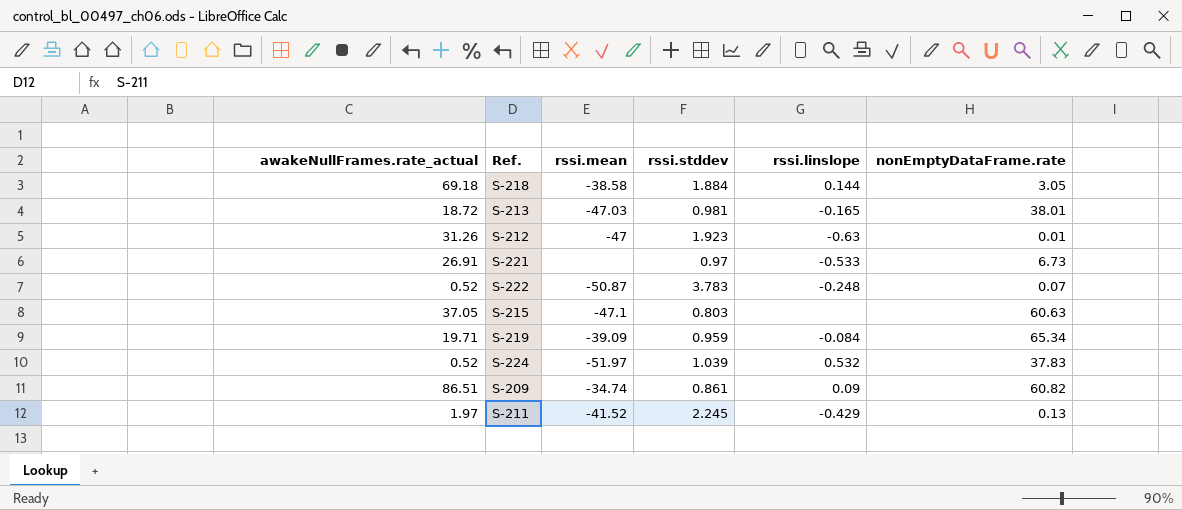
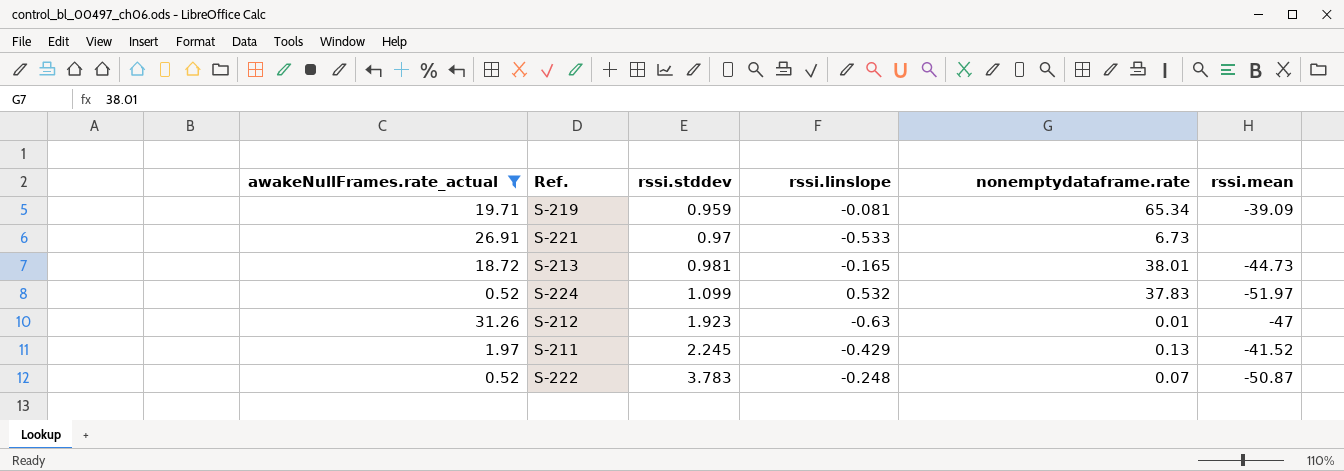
filter: none -> awakeNullFrames.rate_actual <= 31.26
row order: none -> rssi.stddev ascending
column name: nonEmptyDataFrame.rate -> nonemptydataframe.rate
column rssi.mean | position: 3 -> 6
S-219 | rssi.linslope: -0.084 -> -0.081
S-213 | rssi.mean: -47.03 -> -44.73
S-224 | rssi.stddev: 1.039 -> 1.099

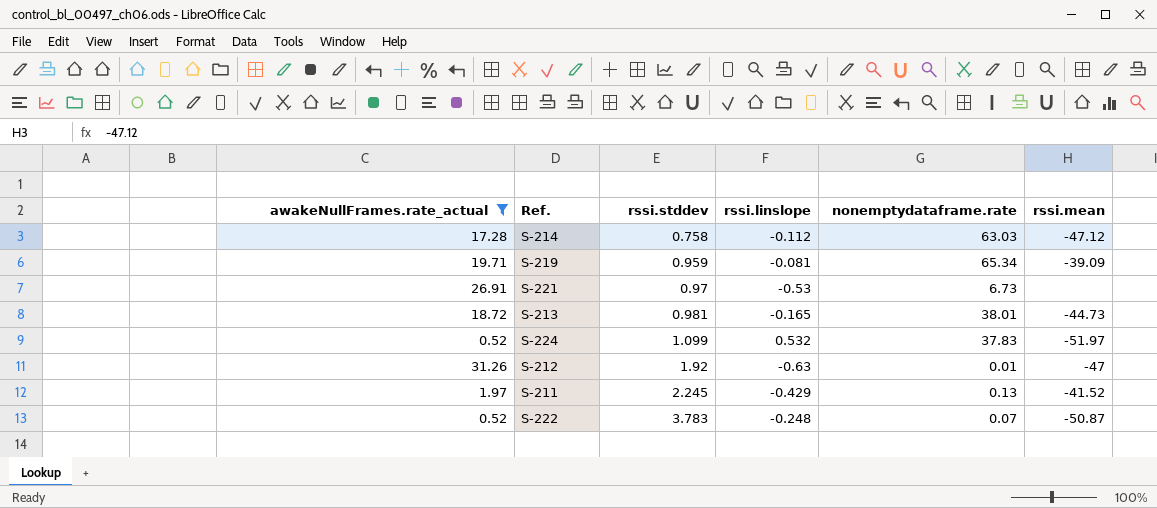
row S-214: none -> 17.28 | 0.758 | -0.112 | 63.03 | -47.12
S-221 | rssi.linslope: -0.533 -> -0.53
S-212 | rssi.stddev: 1.923 -> 1.92

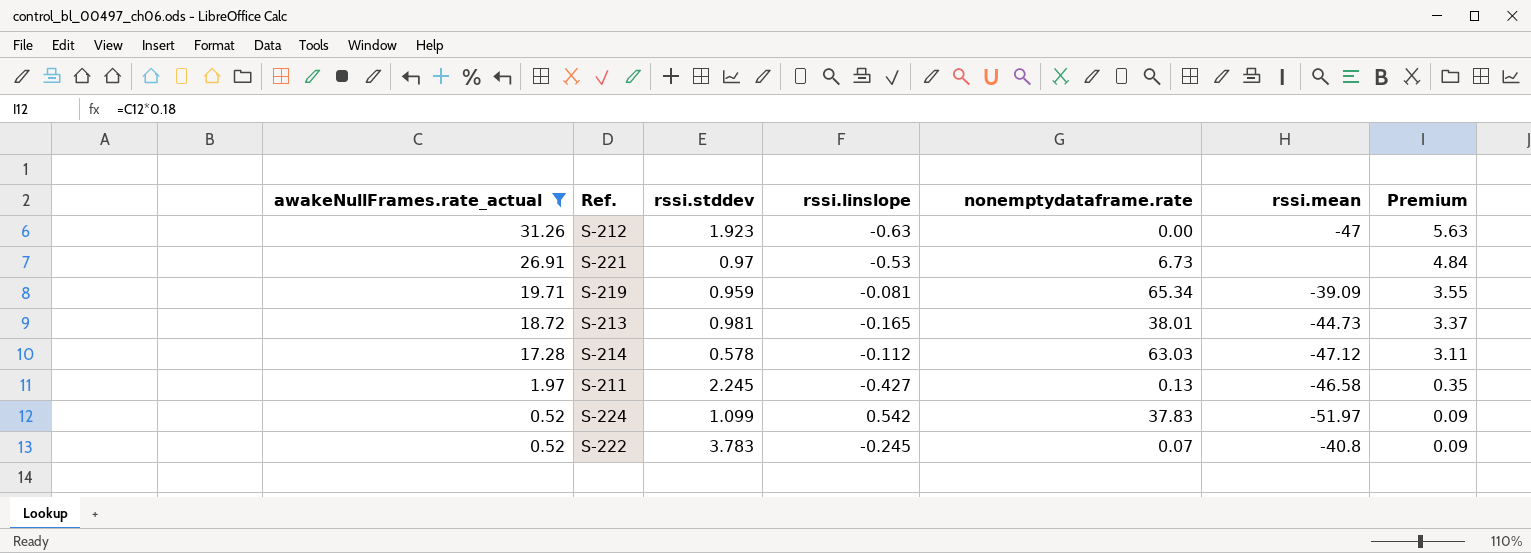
row order: rssi.stddev ascending -> awakeNullFrames.rate_actual descending
column Premium | formula: none -> [awakeNullFrames.rate_actual] * 0.18
S-212 | rssi.stddev: 1.92 -> 1.923
S-212 | nonemptydataframe.rate: 0.01 -> 0.00
S-214 | rssi.stddev: 0.758 -> 0.578
S-211 | rssi.linslope: -0.429 -> -0.427
S-211 | rssi.mean: -41.52 -> -46.58
S-224 | rssi.linslope: 0.532 -> 0.542
S-222 | rssi.linslope: -0.248 -> -0.245
S-222 | rssi.mean: -50.87 -> -40.8

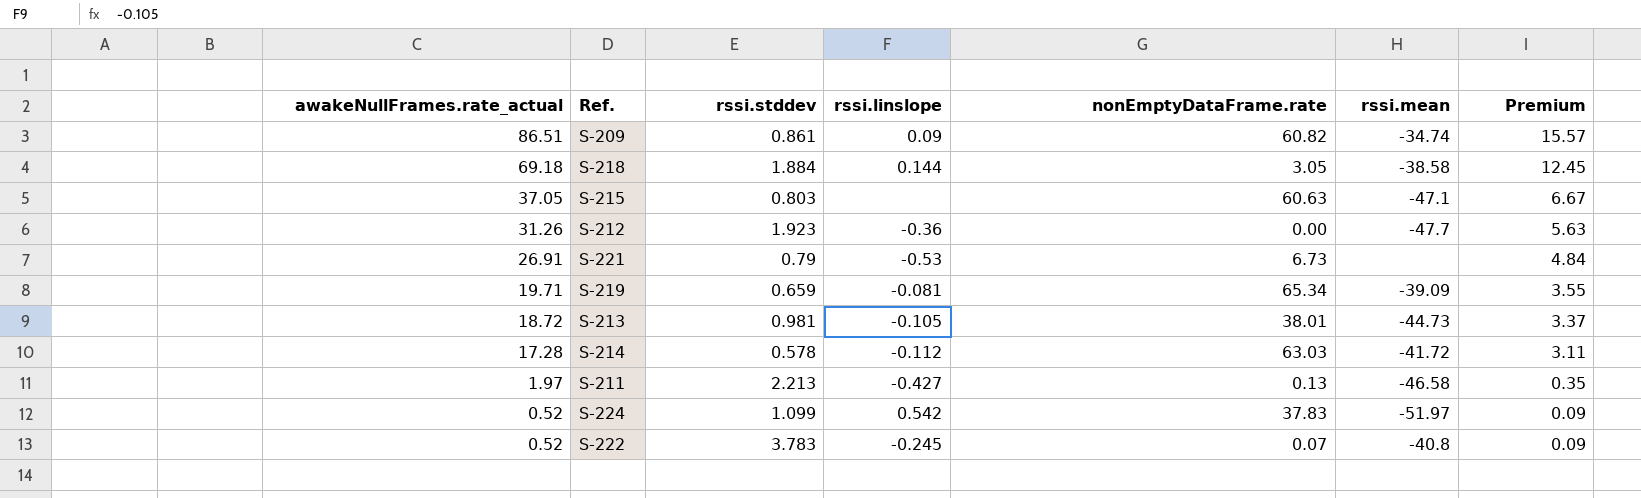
filter: awakeNullFrames.rate_actual <= 31.26 -> none
column name: nonemptydataframe.rate -> nonEmptyDataFrame.rate
S-212 | rssi.linslope: -0.63 -> -0.36
S-212 | rssi.mean: -47 -> -47.7
S-221 | rssi.stddev: 0.97 -> 0.79
S-219 | rssi.stddev: 0.959 -> 0.659
S-213 | rssi.linslope: -0.165 -> -0.105
S-214 | rssi.mean: -47.12 -> -41.72
S-211 | rssi.stddev: 2.245 -> 2.213

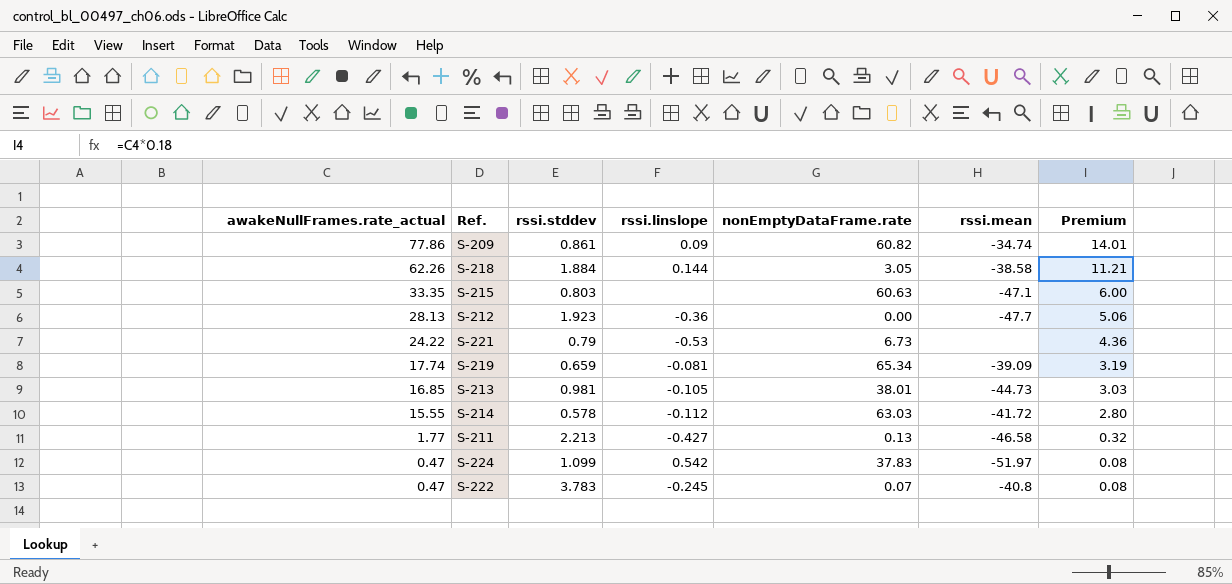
S-209 | awakeNullFrames.rate_actual: 86.51 -> 77.86
S-209 | Premium: 15.57 -> 14.01
S-218 | awakeNullFrames.rate_actual: 69.18 -> 62.26
S-218 | Premium: 12.45 -> 11.21
S-215 | awakeNullFrames.rate_actual: 37.05 -> 33.35
S-215 | Premium: 6.67 -> 6.00
S-212 | awakeNullFrames.rate_actual: 31.26 -> 28.13
S-212 | Premium: 5.63 -> 5.06
S-221 | awakeNullFrames.rate_actual: 26.91 -> 24.22
S-221 | Premium: 4.84 -> 4.36
S-219 | awakeNullFrames.rate_actual: 19.71 -> 17.74
S-219 | Premium: 3.55 -> 3.19
S-213 | awakeNullFrames.rate_actual: 18.72 -> 16.85
S-213 | Premium: 3.37 -> 3.03
S-214 | awakeNullFrames.rate_actual: 17.28 -> 15.55
S-214 | Premium: 3.11 -> 2.80
S-211 | awakeNullFrames.rate_actual: 1.97 -> 1.77
S-211 | Premium: 0.35 -> 0.32
S-224 | awakeNullFrames.rate_actual: 0.52 -> 0.47
S-224 | Premium: 0.09 -> 0.08
S-222 | awakeNullFrames.rate_actual: 0.52 -> 0.47
S-222 | Premium: 0.09 -> 0.08

